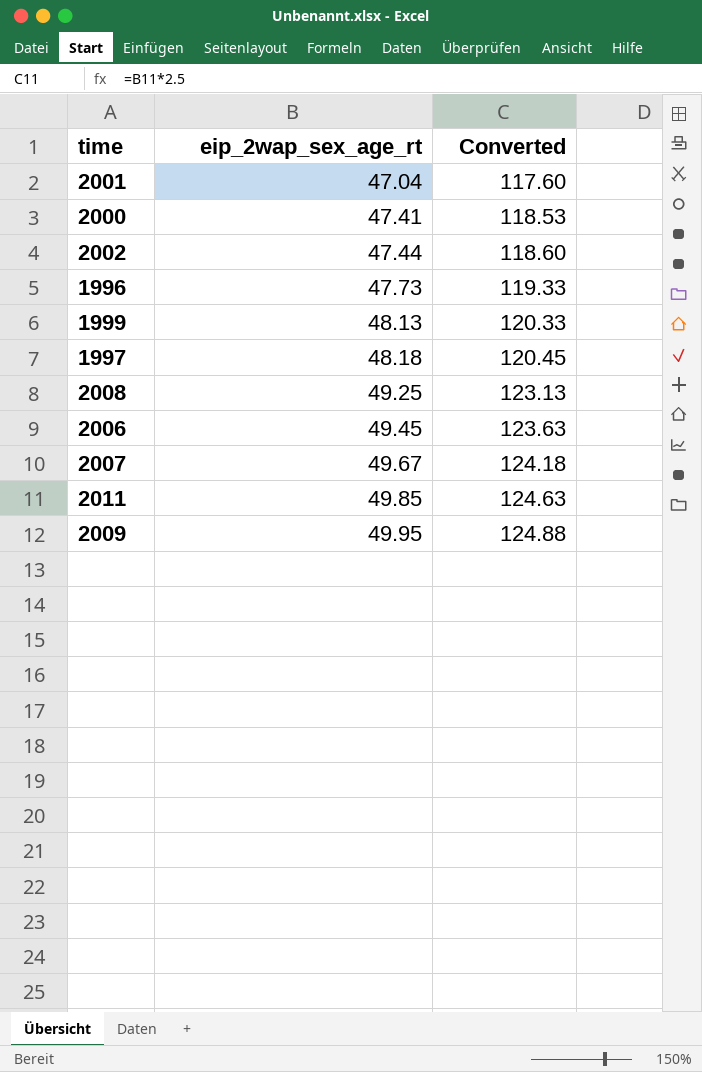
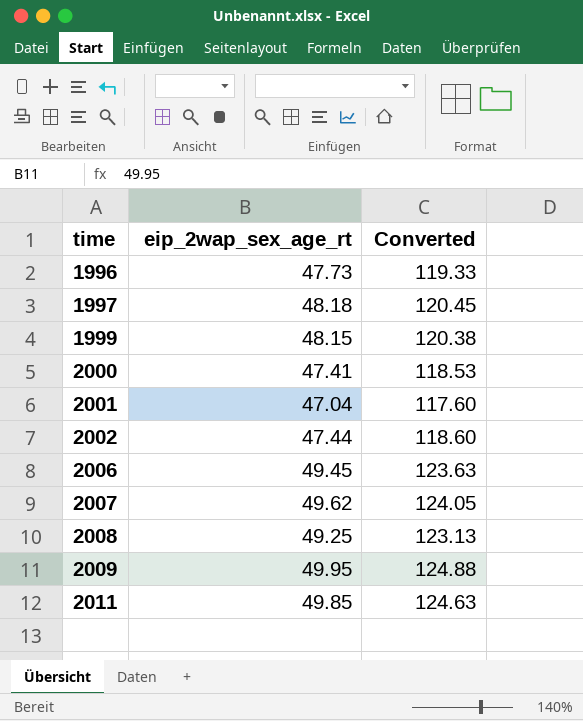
row order: eip_2wap_sex_age_rt ascending -> time ascending
1999 | eip_2wap_sex_age_rt: 48.13 -> 48.15
1999 | Converted: 120.33 -> 120.38
2007 | eip_2wap_sex_age_rt: 49.67 -> 49.62
2007 | Converted: 124.18 -> 124.05

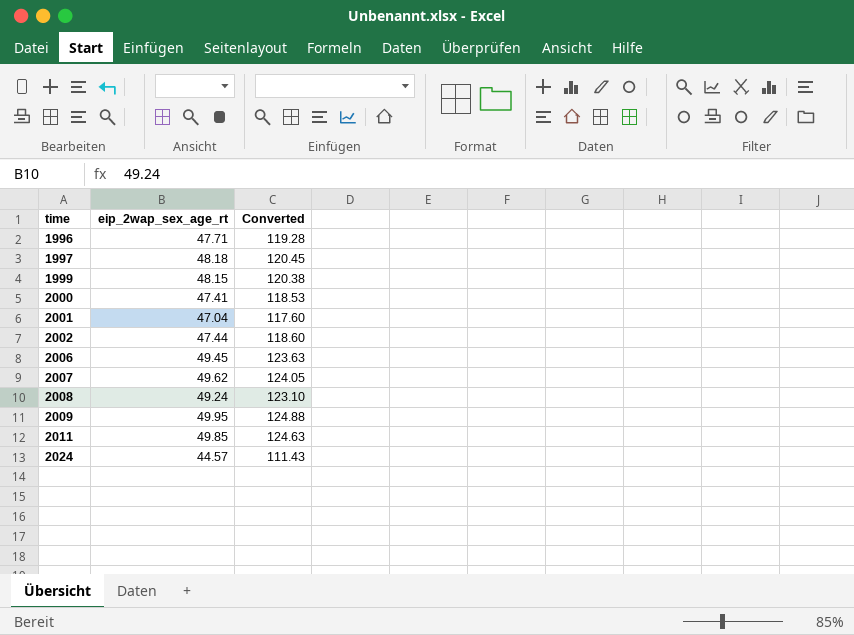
1996 | eip_2wap_sex_age_rt: 47.73 -> 47.71
1996 | Converted: 119.33 -> 119.28
2008 | eip_2wap_sex_age_rt: 49.25 -> 49.24
2008 | Converted: 123.13 -> 123.10
row 2024: none -> 44.57 | 111.43

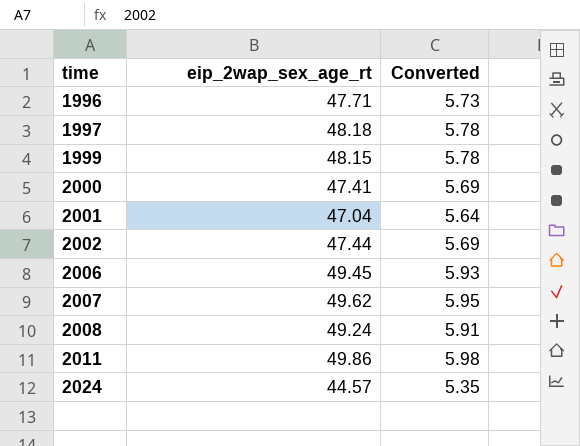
column Converted | formula: [eip_2wap_sex_age_rt] * 2.5 -> [eip_2wap_sex_age_rt] * 0.12
row 2009: 49.95 | 124.88 -> none
2011 | eip_2wap_sex_age_rt: 49.85 -> 49.86

